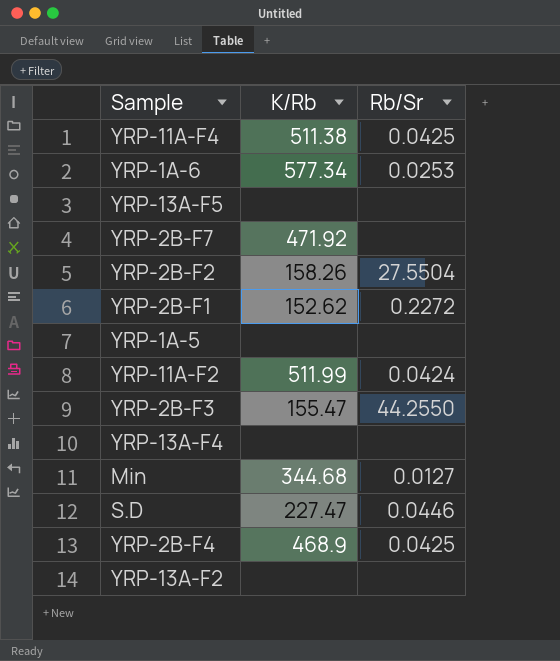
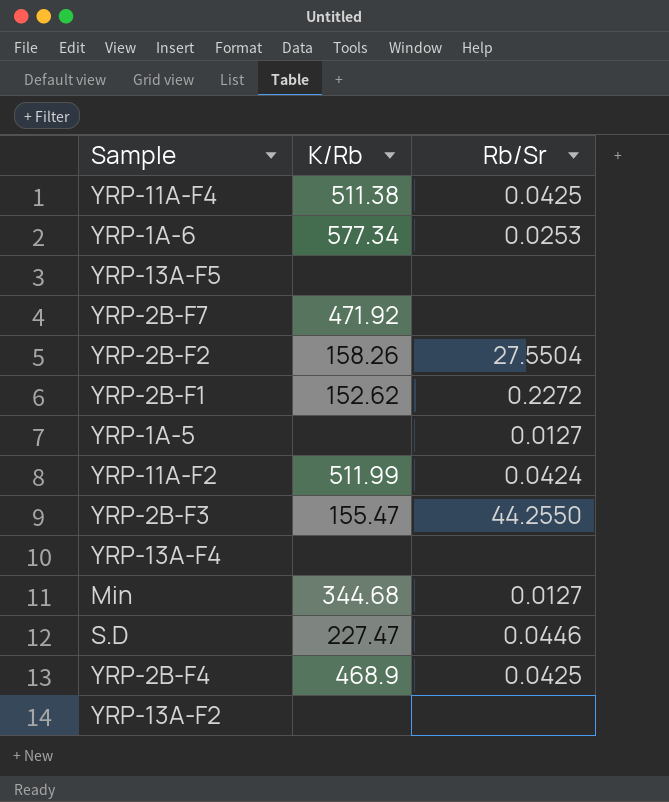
YRP-1A-5 | Rb/Sr: none -> 0.0127

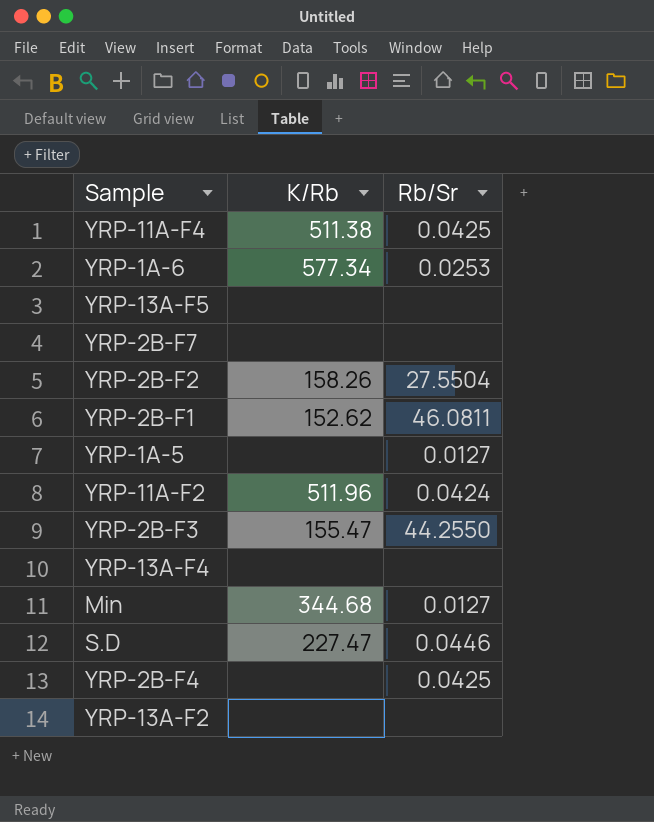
YRP-2B-F7 | K/Rb: 471.92 -> none
YRP-2B-F1 | Rb/Sr: 0.2272 -> 46.0811
YRP-11A-F2 | K/Rb: 511.99 -> 511.96
YRP-2B-F4 | K/Rb: 468.9 -> none

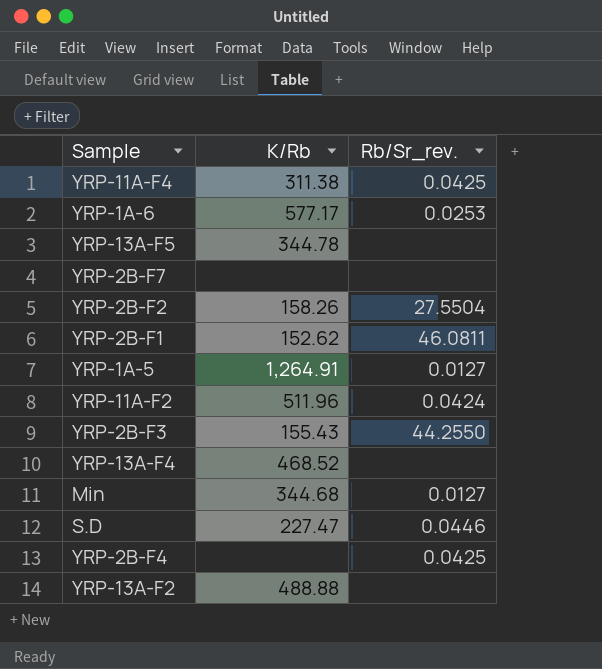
column name: Rb/Sr -> Rb/Sr_rev.
YRP-11A-F4 | K/Rb: 511.38 -> 311.38
YRP-1A-6 | K/Rb: 577.34 -> 577.17
YRP-13A-F5 | K/Rb: none -> 344.78
YRP-1A-5 | K/Rb: none -> 1,264.91
YRP-2B-F3 | K/Rb: 155.47 -> 155.43
YRP-13A-F4 | K/Rb: none -> 468.52
YRP-13A-F2 | K/Rb: none -> 488.88

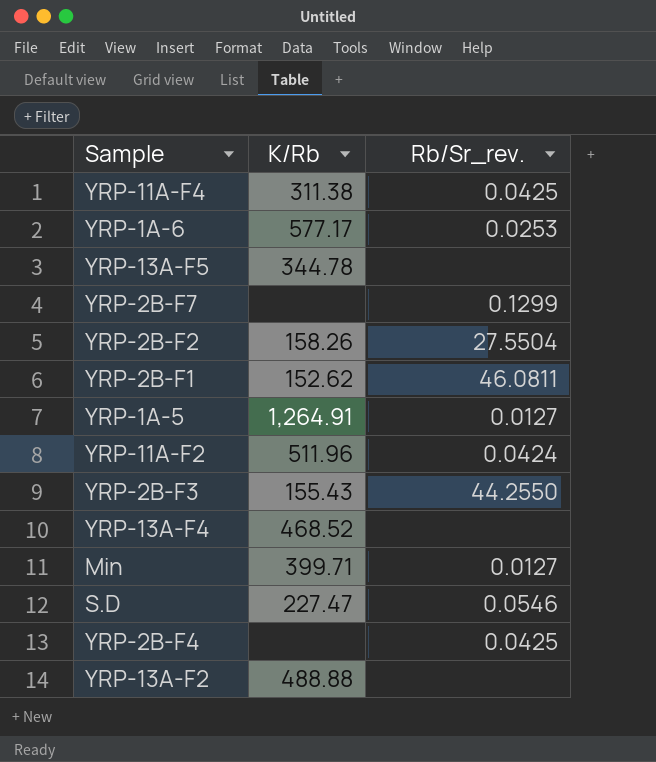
YRP-2B-F7 | Rb/Sr_rev.: none -> 0.1299
Min | K/Rb: 344.68 -> 399.71
S.D | Rb/Sr_rev.: 0.0446 -> 0.0546

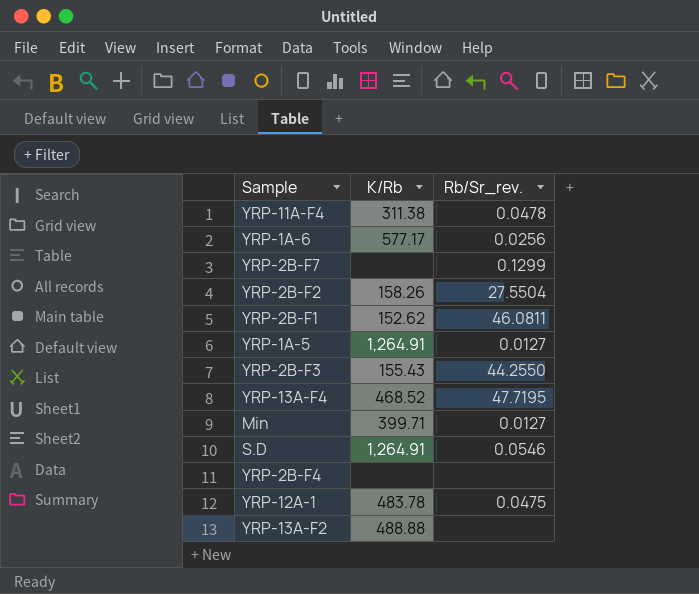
row YRP-13A-F5: 344.78 | none -> none
row YRP-11A-F2: 511.96 | 0.0424 -> none
YRP-11A-F4 | Rb/Sr_rev.: 0.0425 -> 0.0478
YRP-1A-6 | Rb/Sr_rev.: 0.0253 -> 0.0256
YRP-13A-F4 | Rb/Sr_rev.: none -> 47.7195
S.D | K/Rb: 227.47 -> 1,264.91
YRP-2B-F4 | Rb/Sr_rev.: 0.0425 -> none
row YRP-12A-1: none -> 483.78 | 0.0475

